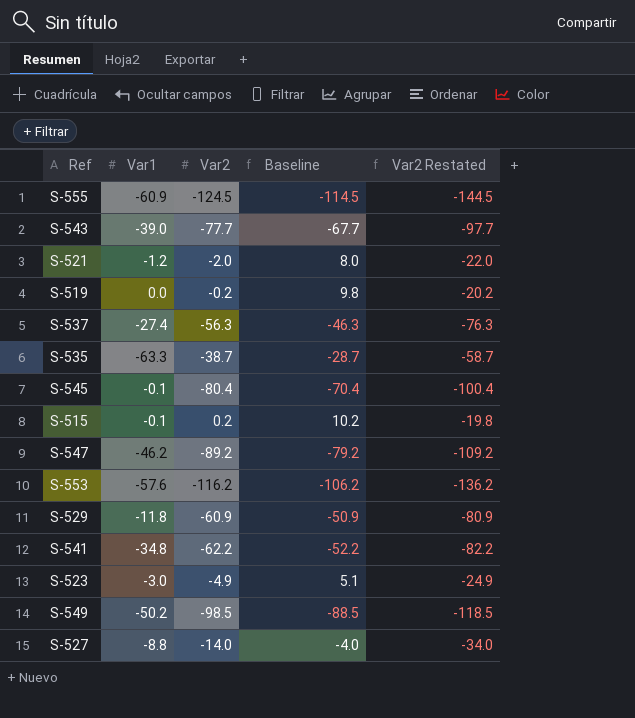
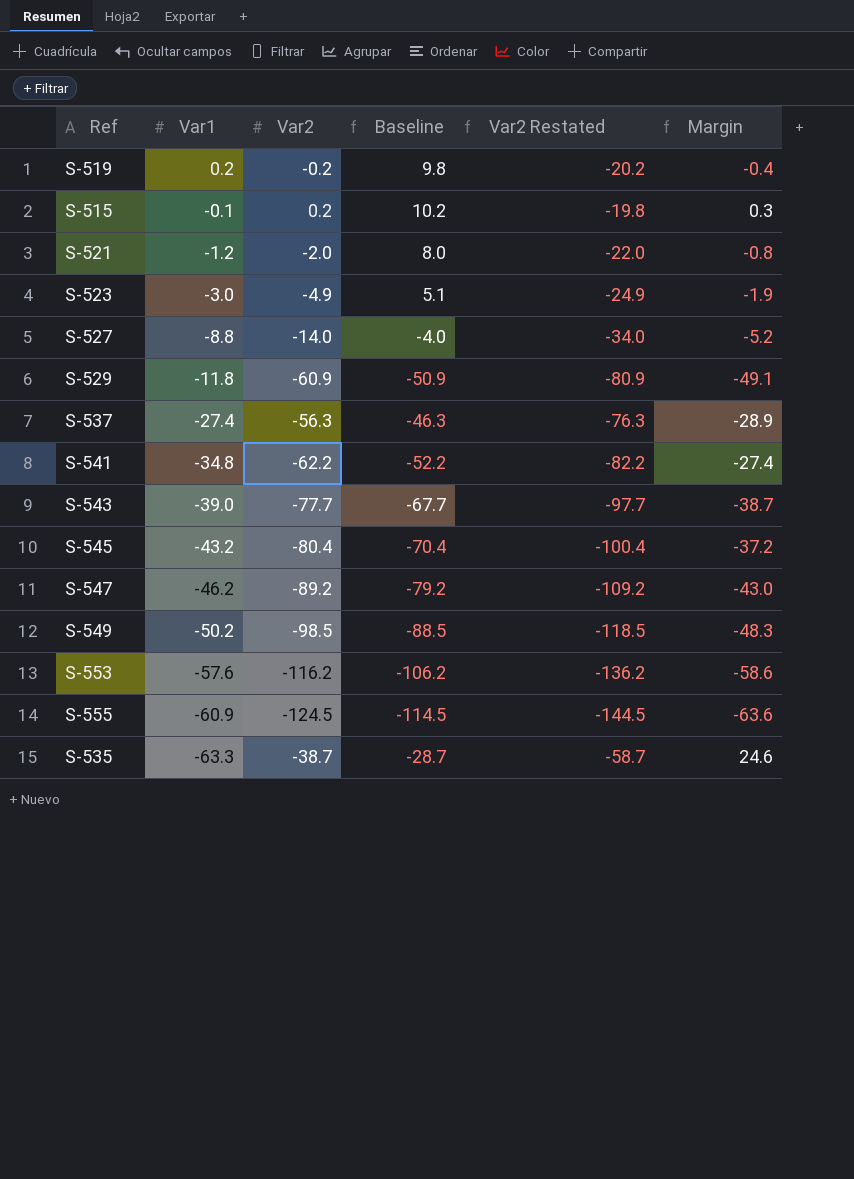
row order: none -> Var1 descending
column Margin | formula: none -> [Var2] - [Var1]
S-519 | Var1: 0.0 -> 0.2
S-545 | Var1: -0.1 -> -43.2

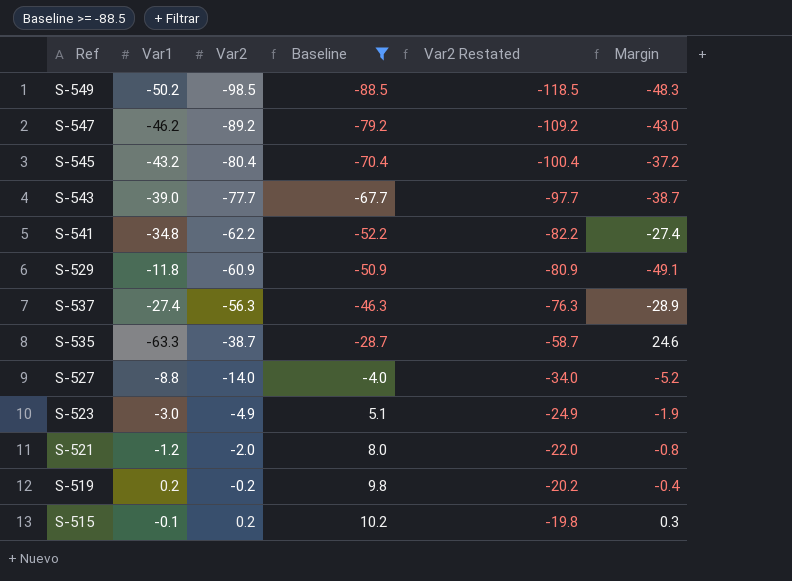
filter: none -> Baseline >= -88.5
row order: Var1 descending -> Var2 ascending

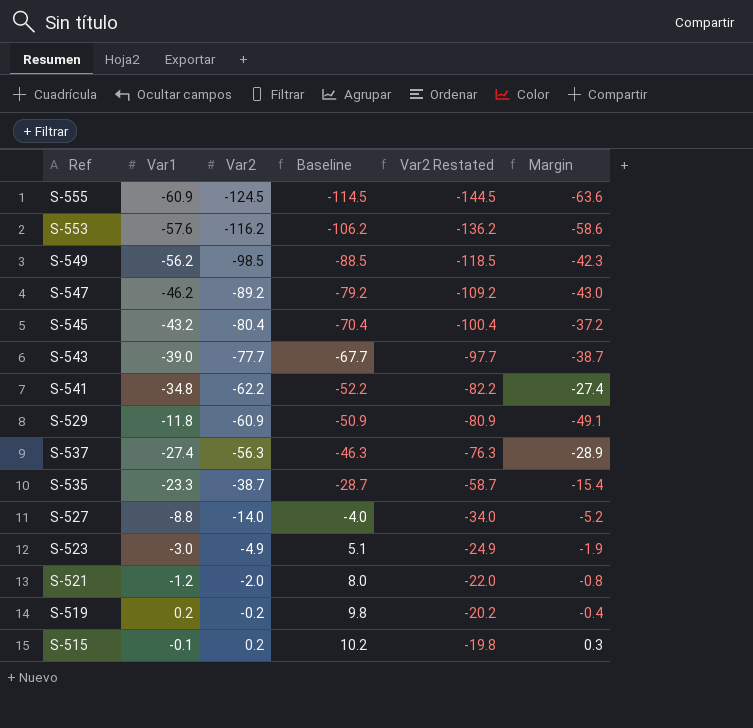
filter: Baseline >= -88.5 -> none
S-549 | Var1: -50.2 -> -56.2
S-549 | Margin: -48.3 -> -42.3
S-535 | Var1: -63.3 -> -23.3
S-535 | Margin: 24.6 -> -15.4

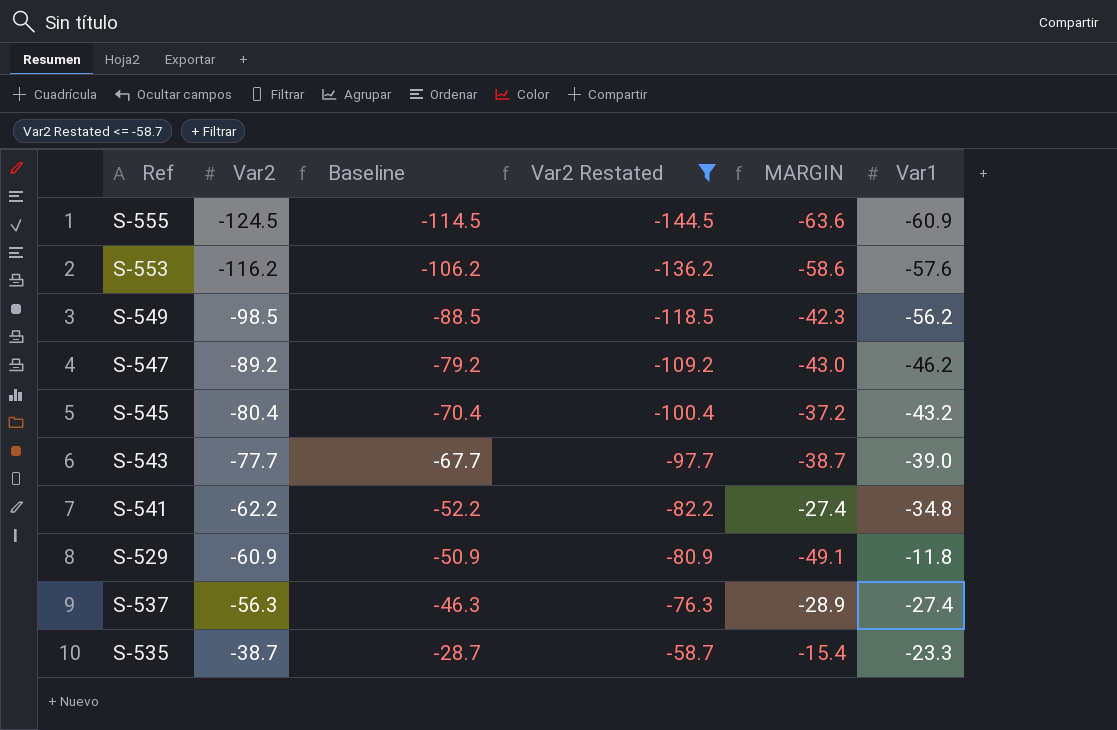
filter: none -> Var2 Restated <= -58.7
column name: Margin -> MARGIN
column Var1 | position: 2 -> 6

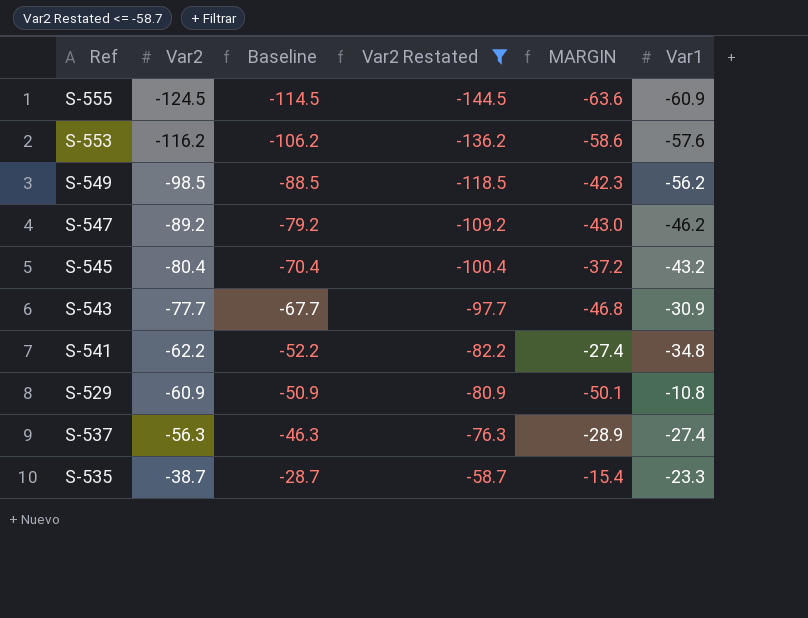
S-543 | MARGIN: -38.7 -> -46.8
S-543 | Var1: -39.0 -> -30.9
S-529 | MARGIN: -49.1 -> -50.1
S-529 | Var1: -11.8 -> -10.8

